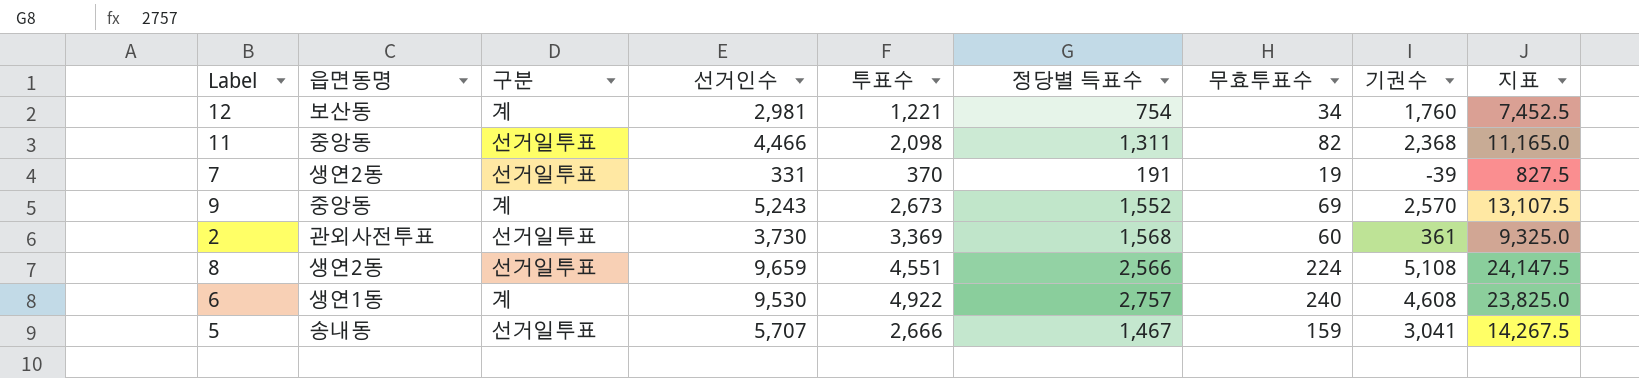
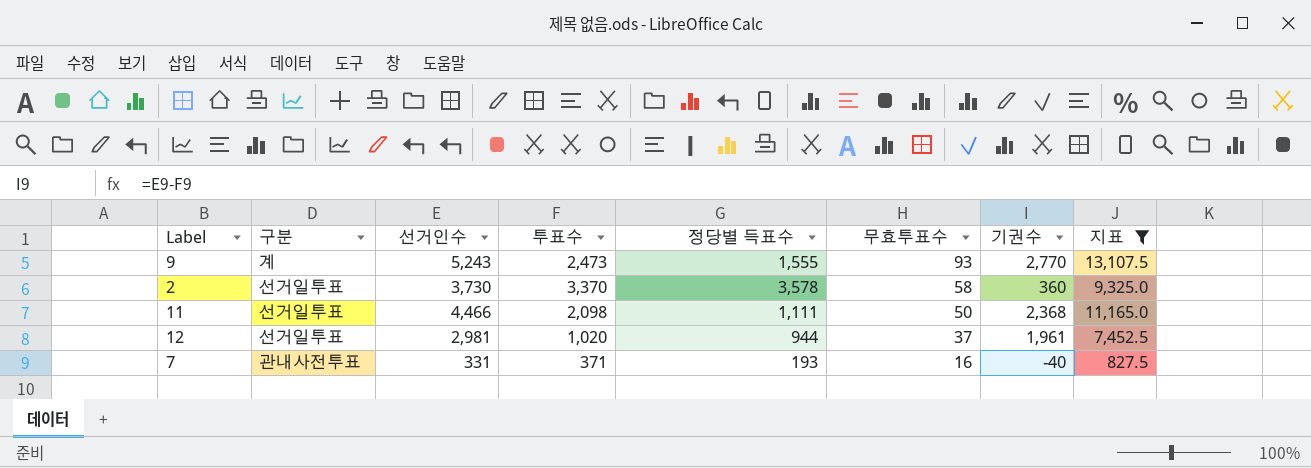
filter: none -> 지표 <= 13,107.5
row order: none -> 무효투표수 descending
column 읍면동명 | position: 2 -> none
9 | 투표수: 2,673 -> 2,473
9 | 정당별 득표수: 1,552 -> 1,555
9 | 무효투표수: 69 -> 93
9 | 기권수: 2,570 -> 2,770
2 | 투표수: 3,369 -> 3,370
2 | 정당별 득표수: 1,568 -> 3,578
2 | 무효투표수: 60 -> 58
2 | 기권수: 361 -> 360
11 | 정당별 득표수: 1,311 -> 1,111
11 | 무효투표수: 82 -> 50
12 | 구분: 계 -> 선거일투표
12 | 투표수: 1,221 -> 1,020
12 | 정당별 득표수: 754 -> 944
12 | 무효투표수: 34 -> 37
12 | 기권수: 1,760 -> 1,961
7 | 구분: 선거일투표 -> 관내사전투표
7 | 투표수: 370 -> 371
7 | 정당별 득표수: 191 -> 193
7 | 무효투표수: 19 -> 16
7 | 기권수: -39 -> -40

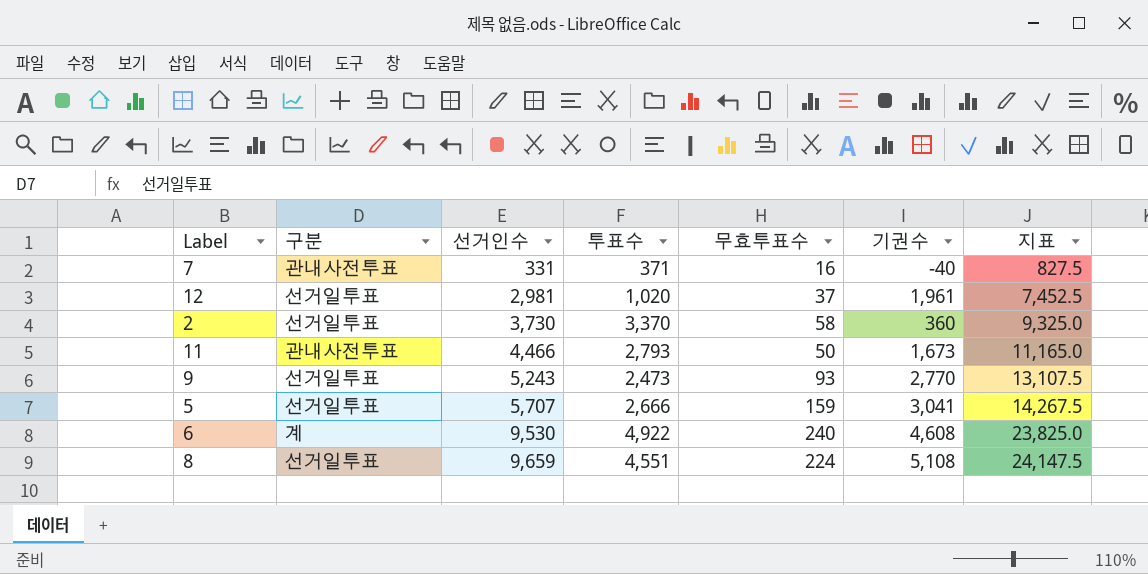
filter: 지표 <= 13,107.5 -> none
row order: 무효투표수 descending -> 선거인수 ascending
column 정당별 득표수 | position: 5 -> none
11 | 구분: 선거일투표 -> 관내사전투표
11 | 투표수: 2,098 -> 2,793
11 | 기권수: 2,368 -> 1,673
9 | 구분: 계 -> 선거일투표

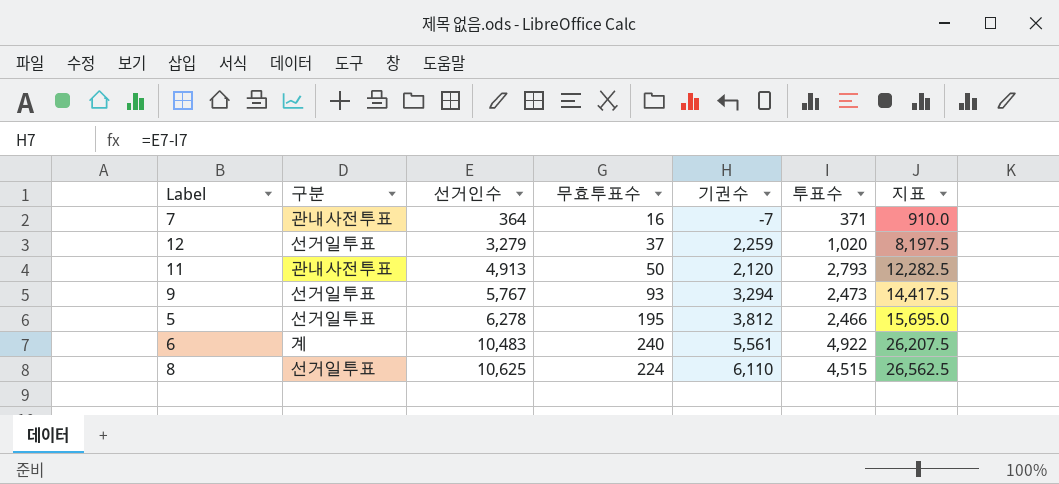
column 투표수 | position: 4 -> 6
row 2: 선거일투표 | 3,730 | 3,370 | 58 | 360 | 9,325.0 -> none
7 | 선거인수: 331 -> 364
7 | 기권수: -40 -> -7
7 | 지표: 827.5 -> 910.0
12 | 선거인수: 2,981 -> 3,279
12 | 기권수: 1,961 -> 2,259
12 | 지표: 7,452.5 -> 8,197.5
11 | 선거인수: 4,466 -> 4,913
11 | 기권수: 1,673 -> 2,120
11 | 지표: 11,165.0 -> 12,282.5
9 | 선거인수: 5,243 -> 5,767
9 | 기권수: 2,770 -> 3,294
9 | 지표: 13,107.5 -> 14,417.5
5 | 선거인수: 5,707 -> 6,278
5 | 무효투표수: 159 -> 195
5 | 기권수: 3,041 -> 3,812
5 | 투표수: 2,666 -> 2,466
5 | 지표: 14,267.5 -> 15,695.0
6 | 선거인수: 9,530 -> 10,483
6 | 기권수: 4,608 -> 5,561
6 | 지표: 23,825.0 -> 26,207.5
8 | 선거인수: 9,659 -> 10,625
8 | 기권수: 5,108 -> 6,110
8 | 투표수: 4,551 -> 4,515
8 | 지표: 24,147.5 -> 26,562.5

